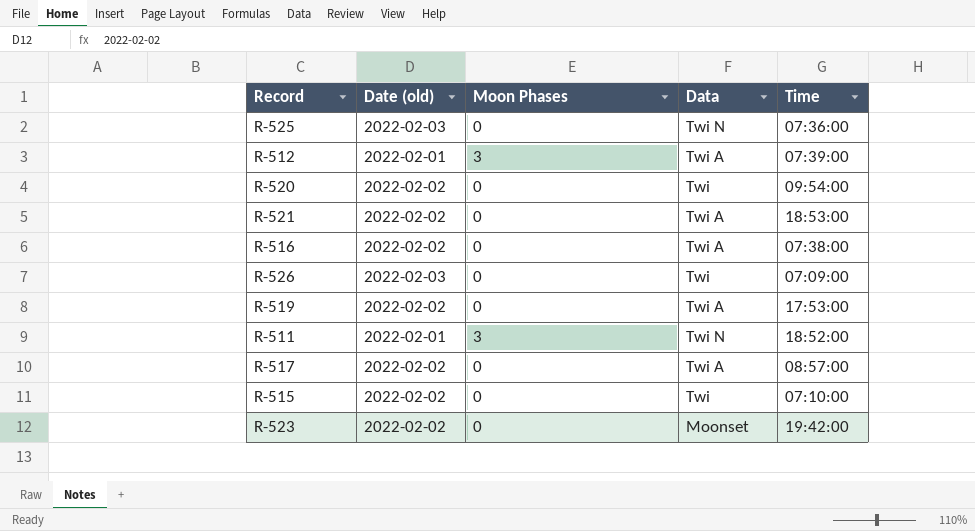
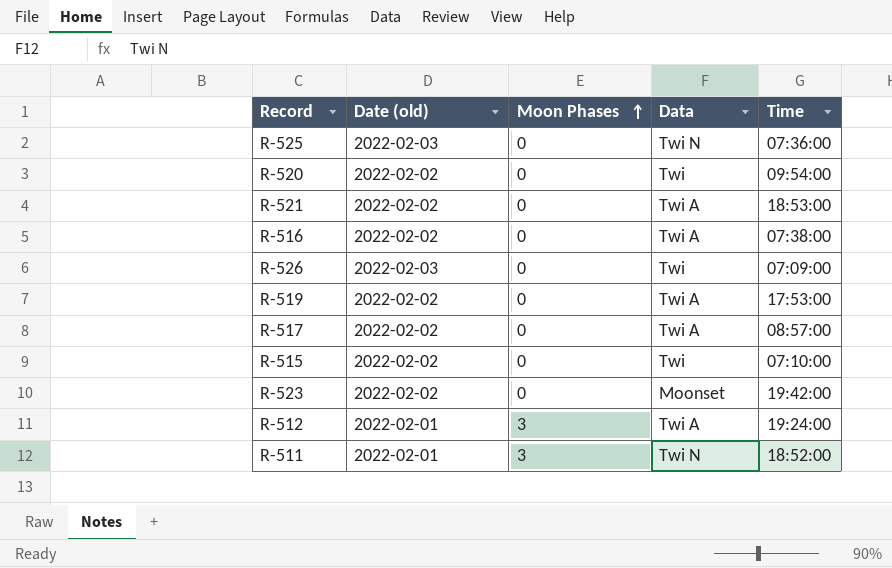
row order: none -> Moon Phases ascending
R-512 | Time: 07:39:00 -> 19:24:00

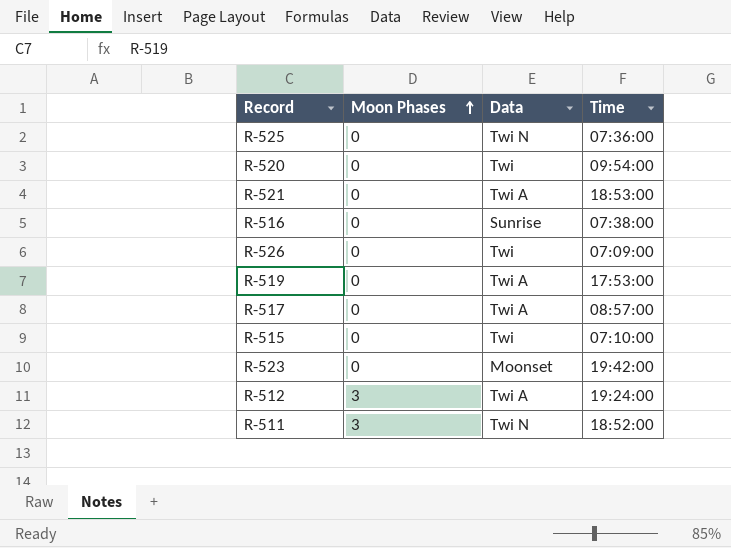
column Date (old) | position: 2 -> none
R-516 | Data: Twi A -> Sunrise

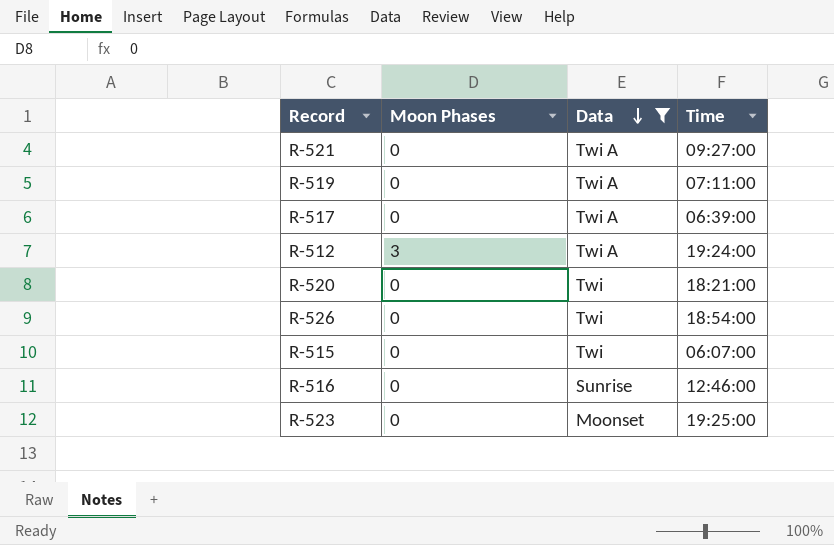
filter: none -> Data != Twi N
row order: Moon Phases ascending -> Data descending
R-521 | Time: 18:53:00 -> 09:27:00
R-519 | Time: 17:53:00 -> 07:11:00
R-517 | Time: 08:57:00 -> 06:39:00
R-520 | Time: 09:54:00 -> 18:21:00
R-526 | Time: 07:09:00 -> 18:54:00
R-515 | Time: 07:10:00 -> 06:07:00
R-516 | Time: 07:38:00 -> 12:46:00
R-523 | Time: 19:42:00 -> 19:25:00

